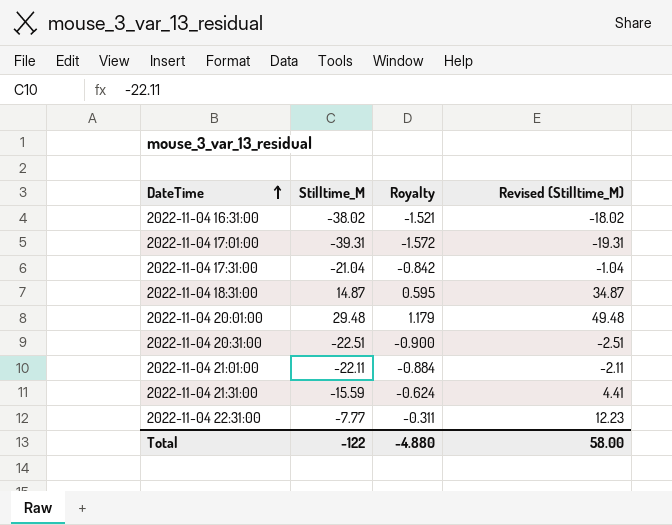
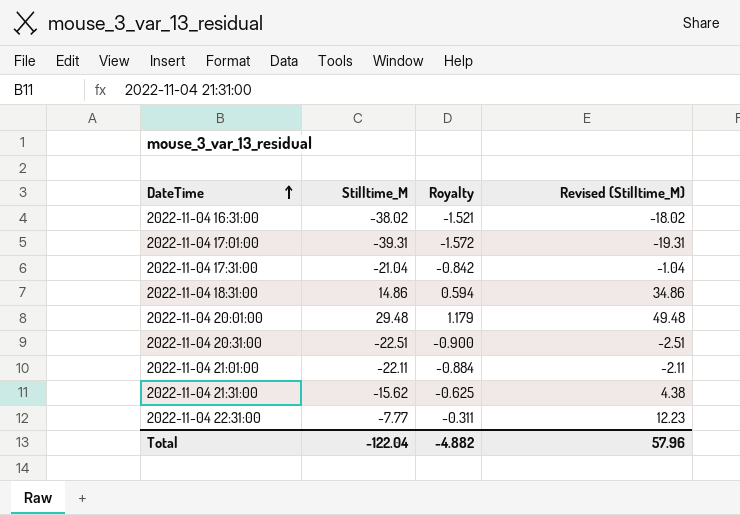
2022-11-04 18:31:00 | Stilltime_M: 14.87 -> 14.86
2022-11-04 18:31:00 | Royalty: 0.595 -> 0.594
2022-11-04 18:31:00 | Revised (Stilltime_M): 34.87 -> 34.86
2022-11-04 21:31:00 | Stilltime_M: -15.59 -> -15.62
2022-11-04 21:31:00 | Royalty: -0.624 -> -0.625
2022-11-04 21:31:00 | Revised (Stilltime_M): 4.41 -> 4.38
Total | Stilltime_M: -122 -> -122.04
Total | Royalty: -4.880 -> -4.882
Total | Revised (Stilltime_M): 58.00 -> 57.96

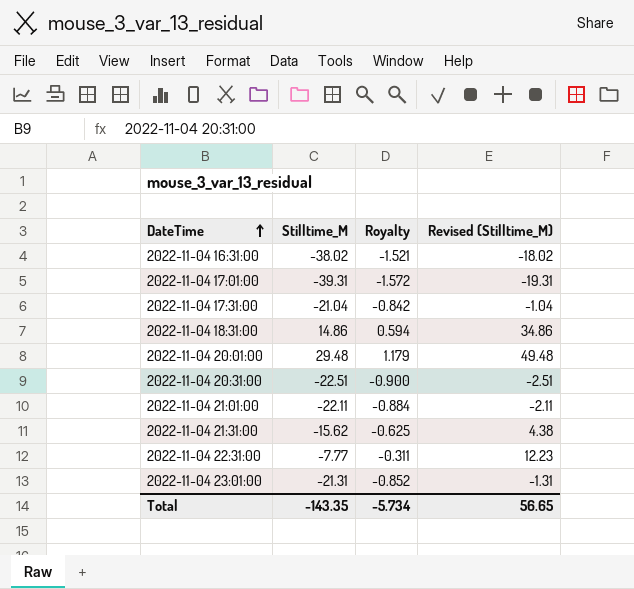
row 2022-11-04 23:01:00: none -> -21.31 | -0.852 | -1.31
Total | Stilltime_M: -122.04 -> -143.35
Total | Royalty: -4.882 -> -5.734
Total | Revised (Stilltime_M): 57.96 -> 56.65

